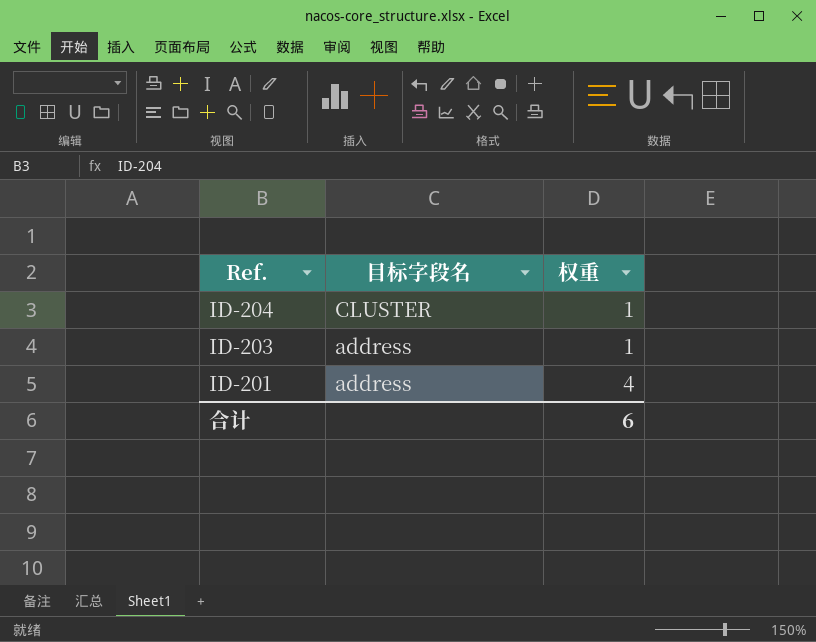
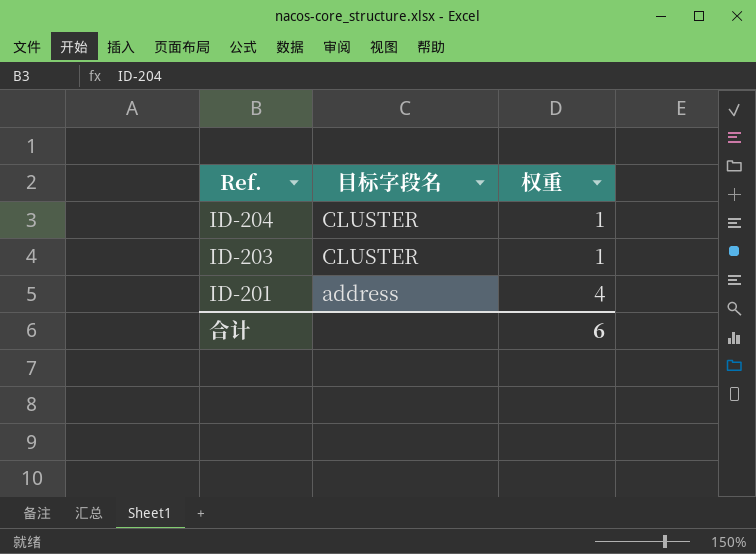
ID-203 | 目标字段名: address -> CLUSTER

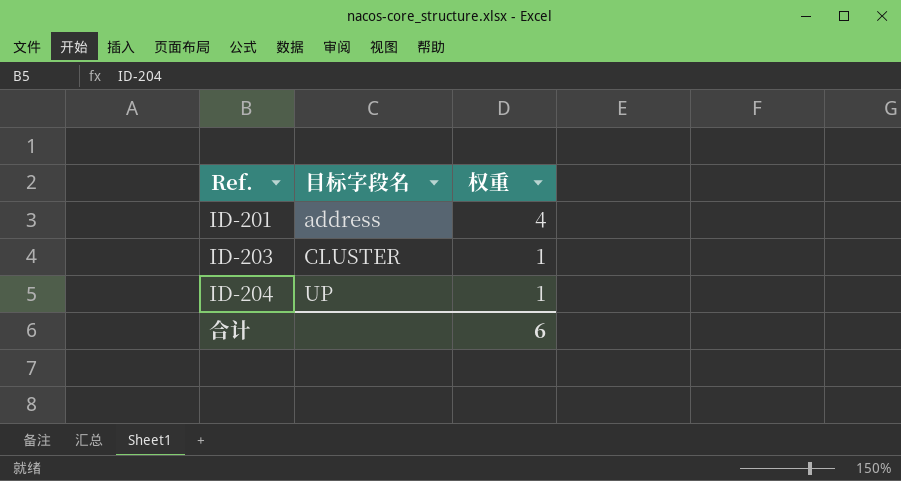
row order: Ref. descending -> Ref. ascending
ID-204 | 目标字段名: CLUSTER -> UP

